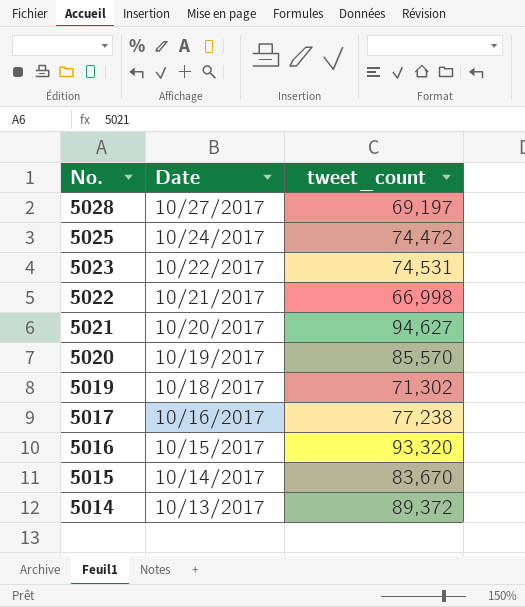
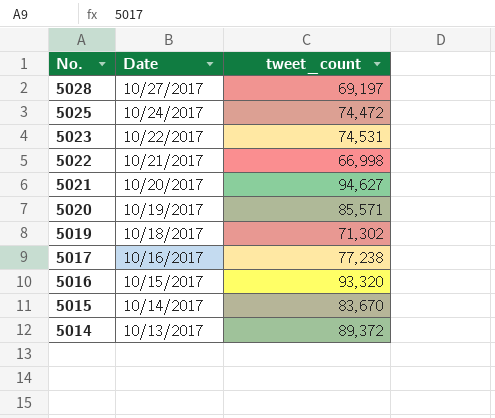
5020 | tweet_count: 85,570 -> 85,571

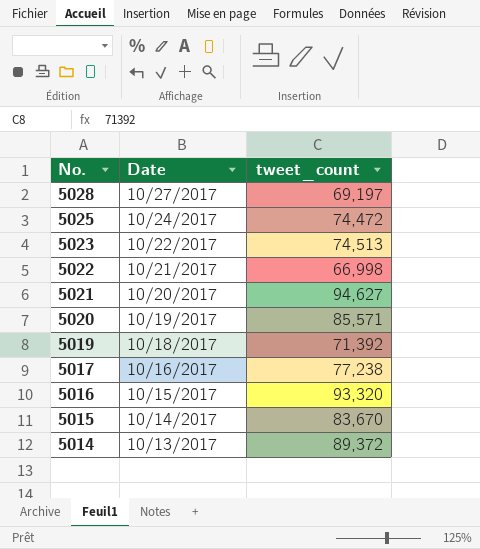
5023 | tweet_count: 74,531 -> 74,513
5019 | tweet_count: 71,302 -> 71,392

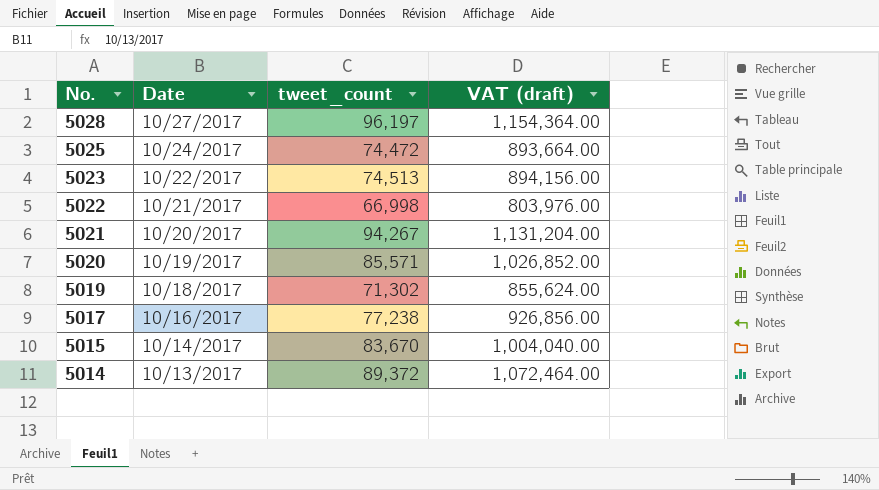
column VAT (draft) | formula: none -> [tweet_count] * 12
row 5016: 10/15/2017 | 93,320 -> none
5028 | tweet_count: 69,197 -> 96,197
5021 | tweet_count: 94,627 -> 94,267
5019 | tweet_count: 71,392 -> 71,302

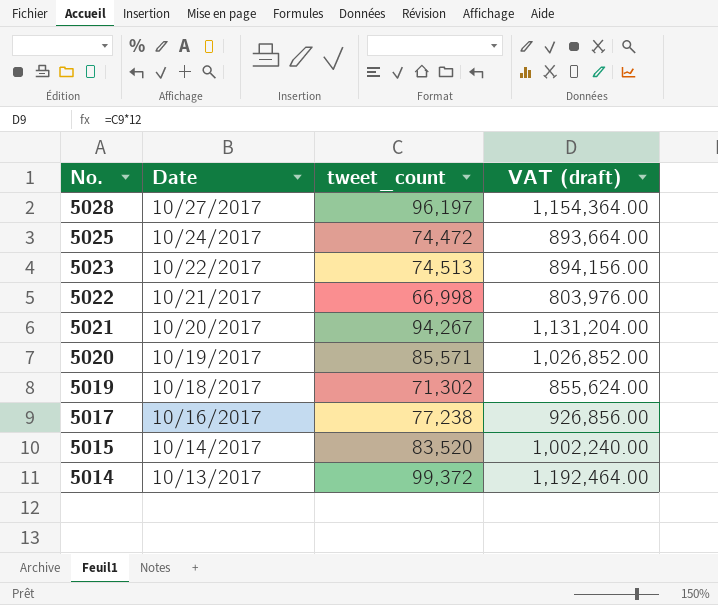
5015 | tweet_count: 83,670 -> 83,520
5015 | VAT (draft): 1,004,040.00 -> 1,002,240.00
5014 | tweet_count: 89,372 -> 99,372
5014 | VAT (draft): 1,072,464.00 -> 1,192,464.00

